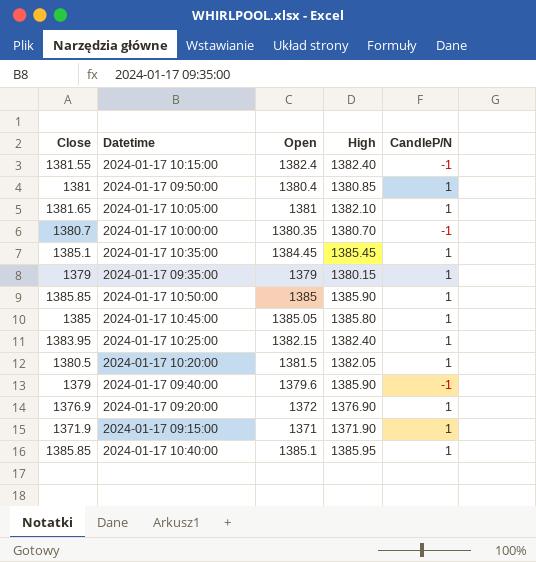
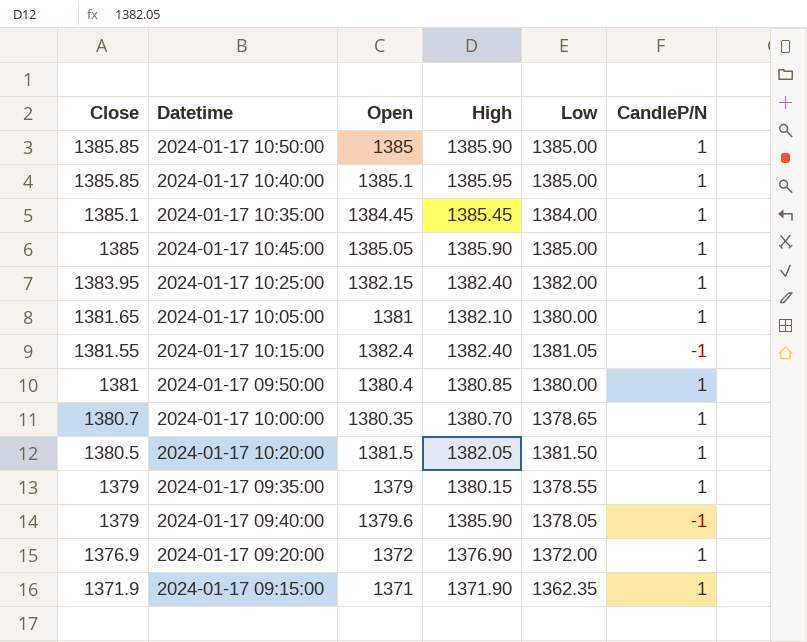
row order: none -> Close descending
column Low | position: none -> 5
2024-01-17 10:45:00 | High: 1385.80 -> 1385.90
2024-01-17 10:00:00 | CandleP/N: -1 -> 1

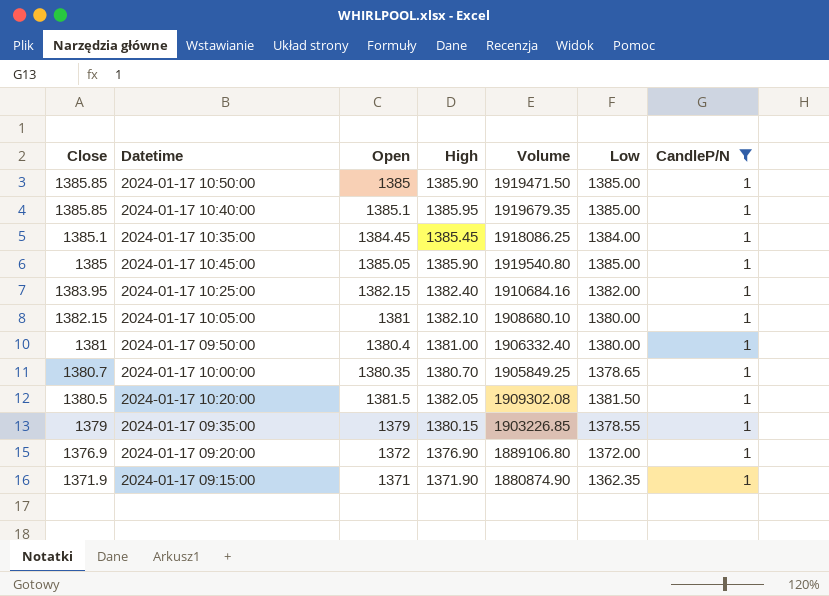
filter: none -> CandleP/N = 1
column Volume | formula: none -> [Open] * [High]
2024-01-17 10:05:00 | Close: 1381.65 -> 1382.15
2024-01-17 09:50:00 | High: 1380.85 -> 1381.00

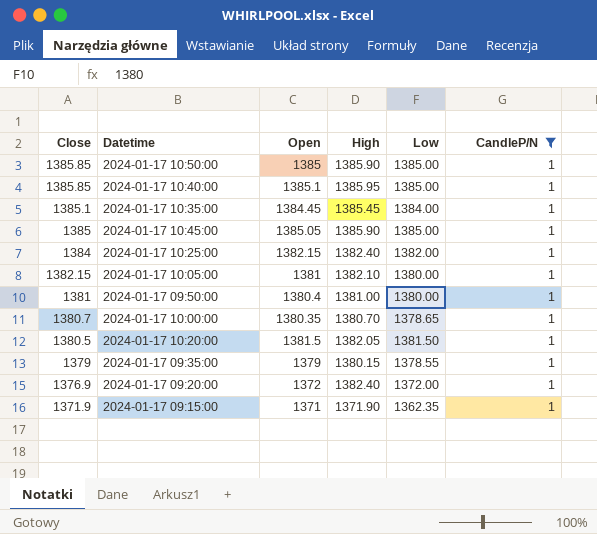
column Volume | formula: [Open] * [High] -> none
2024-01-17 10:25:00 | Close: 1383.95 -> 1384
2024-01-17 09:20:00 | High: 1376.90 -> 1382.40

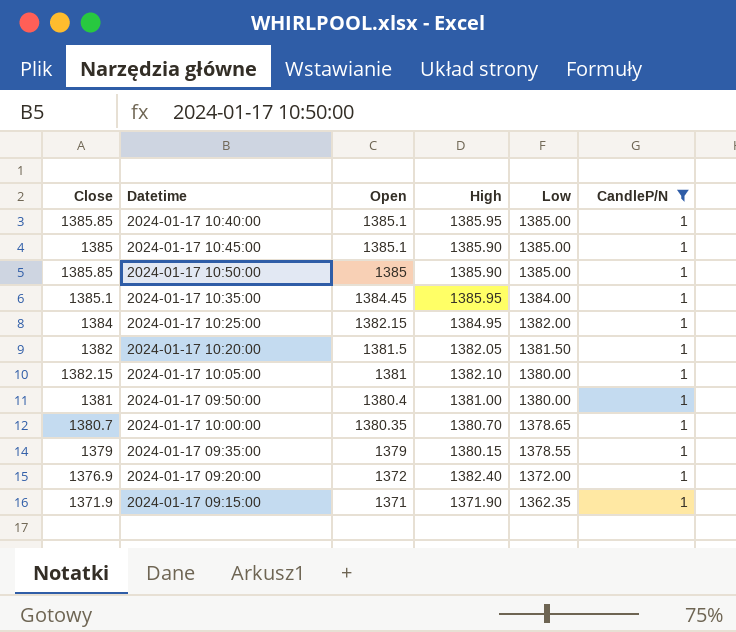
row order: Close descending -> Open descending
2024-01-17 10:45:00 | Open: 1385.05 -> 1385.1
2024-01-17 10:35:00 | High: 1385.45 -> 1385.95
2024-01-17 10:25:00 | High: 1382.40 -> 1384.95
2024-01-17 10:20:00 | Close: 1380.5 -> 1382

